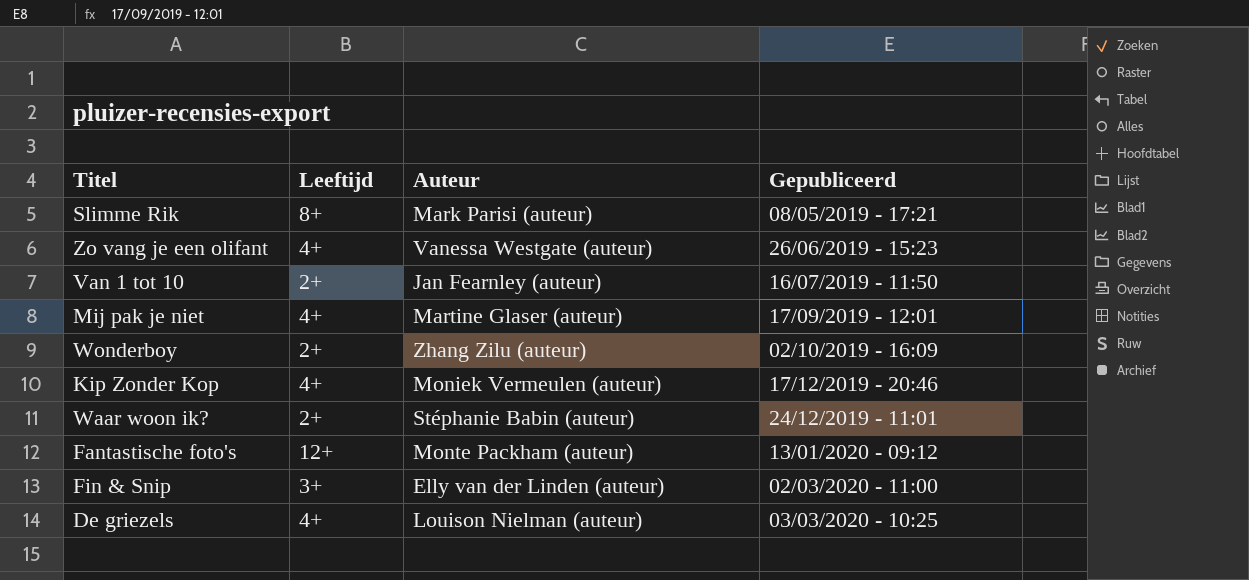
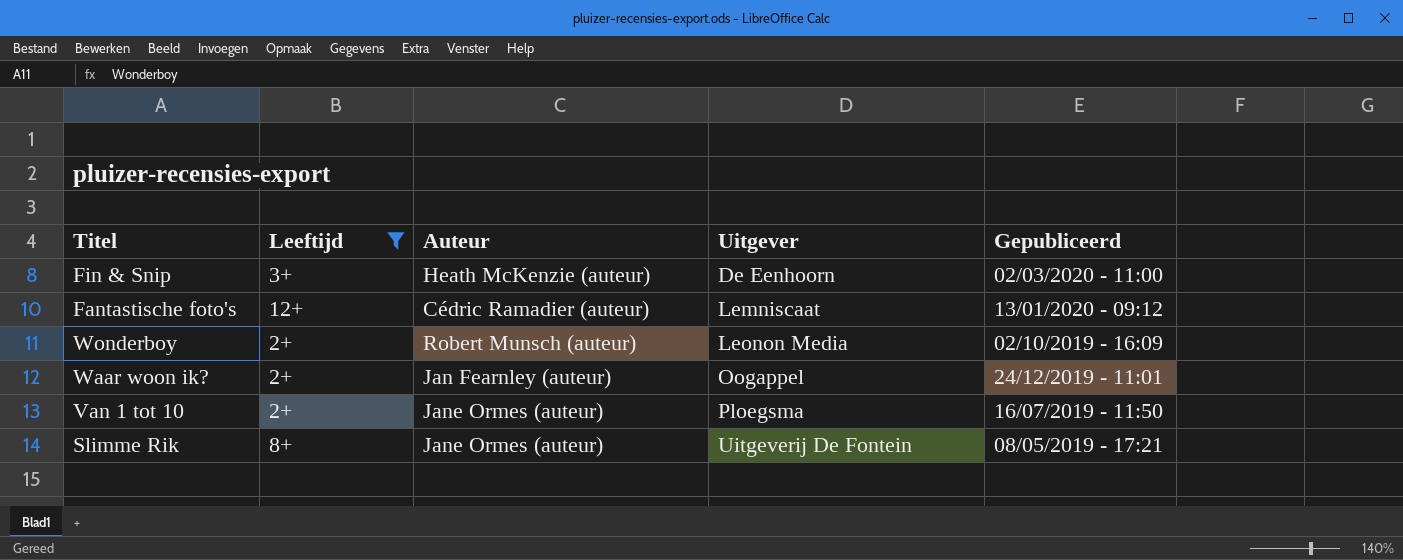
filter: none -> Leeftijd != 4+
row order: Gepubliceerd ascending -> Uitgever ascending
column Uitgever | position: none -> 4
Fin & Snip | Auteur: Elly van der Linden (auteur) -> Heath McKenzie (auteur)
Fantastische foto's | Auteur: Monte Packham (auteur) -> Cédric Ramadier (auteur)
Wonderboy | Auteur: Zhang Zilu (auteur) -> Robert Munsch (auteur)
Waar woon ik? | Auteur: Stéphanie Babin (auteur) -> Jan Fearnley (auteur)
Van 1 tot 10 | Auteur: Jan Fearnley (auteur) -> Jane Ormes (auteur)
Slimme Rik | Auteur: Mark Parisi (auteur) -> Jane Ormes (auteur)

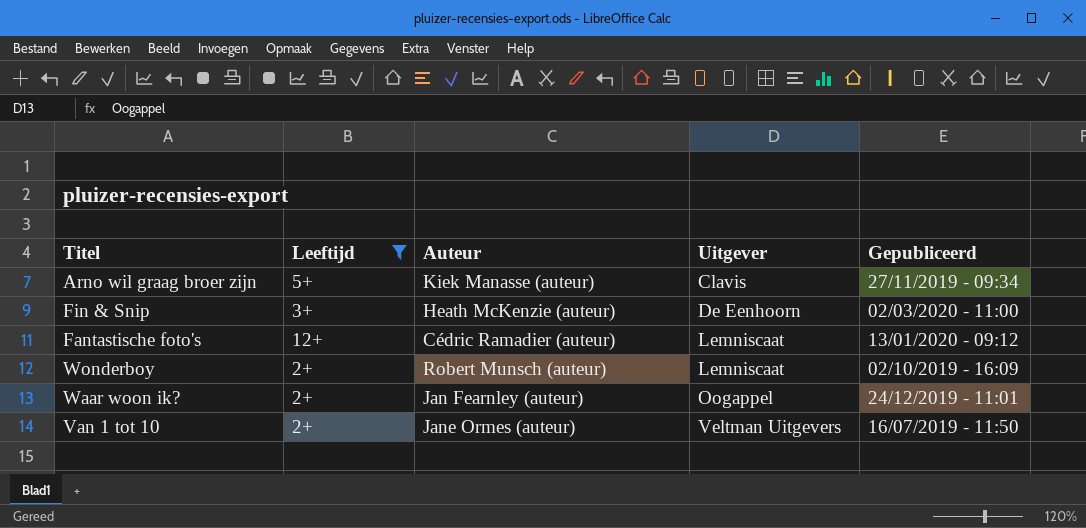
row Slimme Rik: 8+ | Jane Ormes (auteur) | Uitgeverij De Fontein | 08/05/2019 - 17:21 -> none
row Arno wil graag broer zijn: none -> 5+ | Kiek Manasse (auteur) | Clavis | 27/11/2019 - 09:34
Wonderboy | Uitgever: Leonon Media -> Lemniscaat
Van 1 tot 10 | Uitgever: Ploegsma -> Veltman Uitgevers

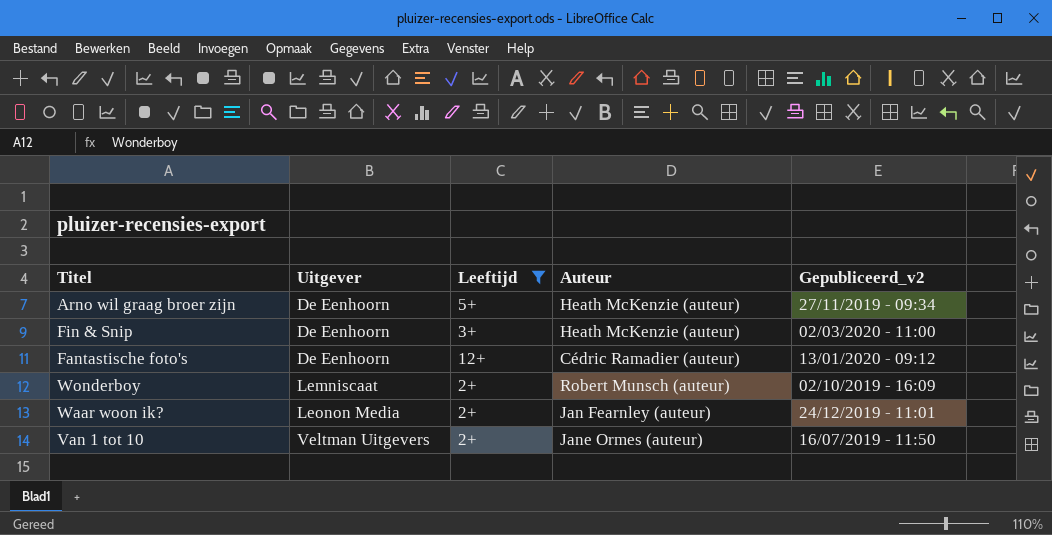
column Uitgever | position: 4 -> 2
column name: Gepubliceerd -> Gepubliceerd_v2
Arno wil graag broer zijn | Uitgever: Clavis -> De Eenhoorn
Arno wil graag broer zijn | Auteur: Kiek Manasse (auteur) -> Heath McKenzie (auteur)
Fantastische foto's | Uitgever: Lemniscaat -> De Eenhoorn
Waar woon ik? | Uitgever: Oogappel -> Leonon Media

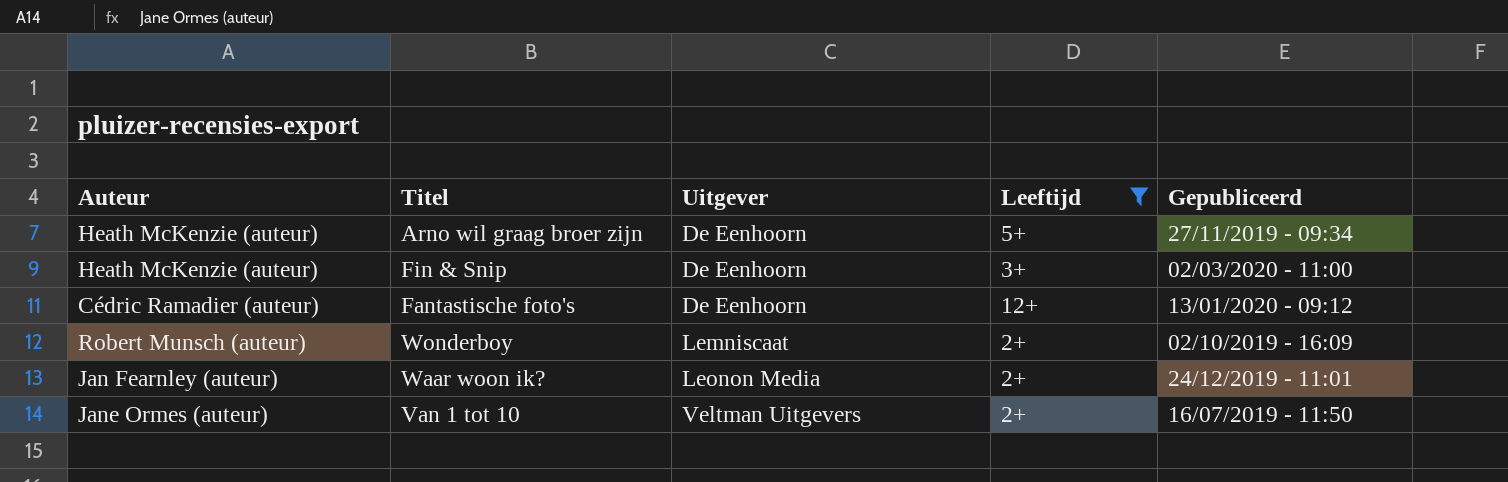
column Auteur | position: 4 -> 1
column name: Gepubliceerd_v2 -> Gepubliceerd

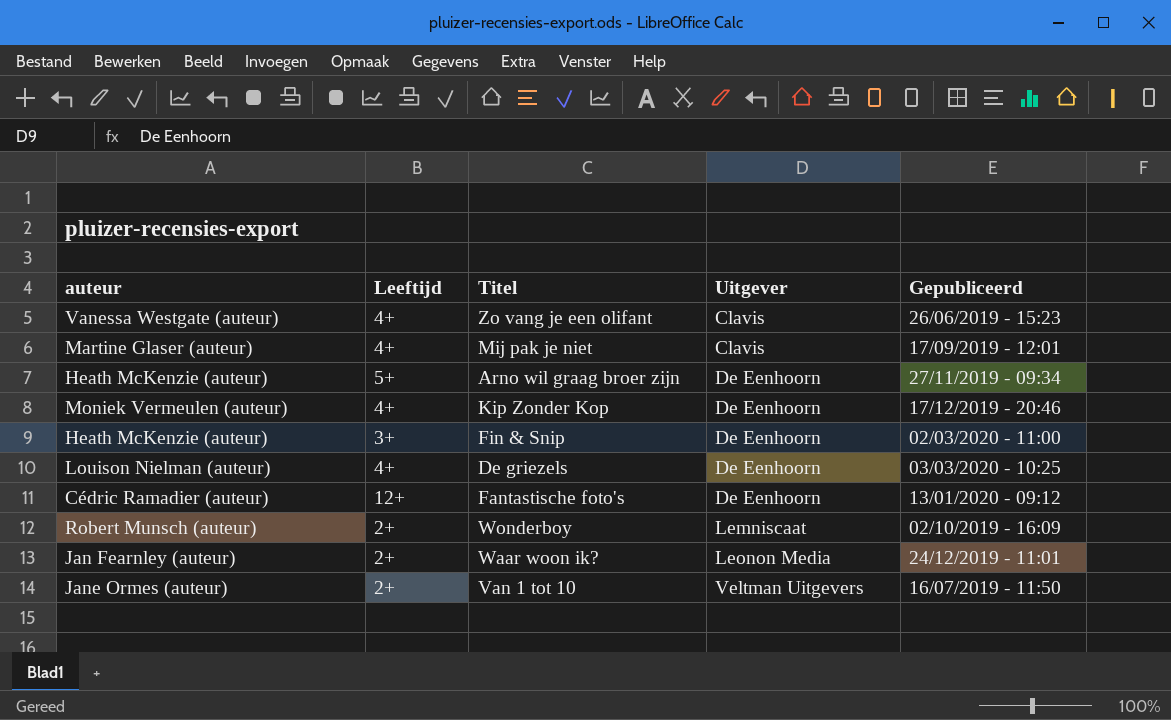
filter: Leeftijd != 4+ -> none
column name: Auteur -> auteur
column Leeftijd | position: 4 -> 2

